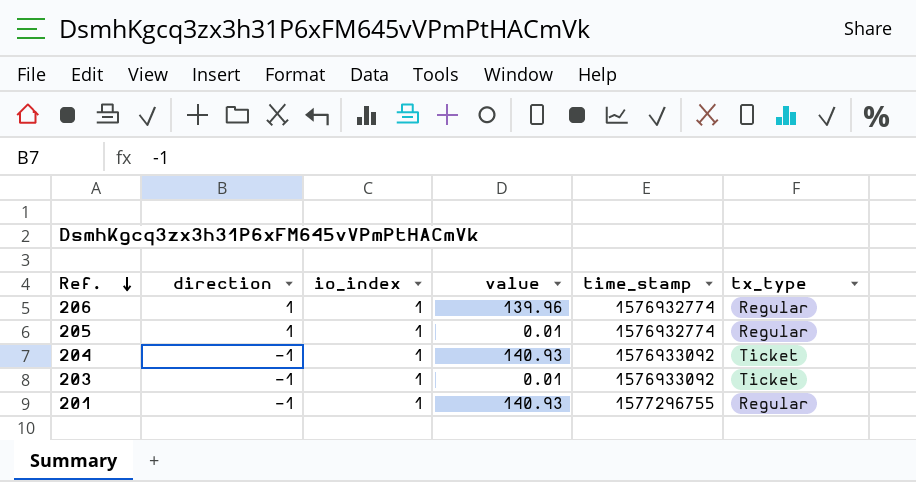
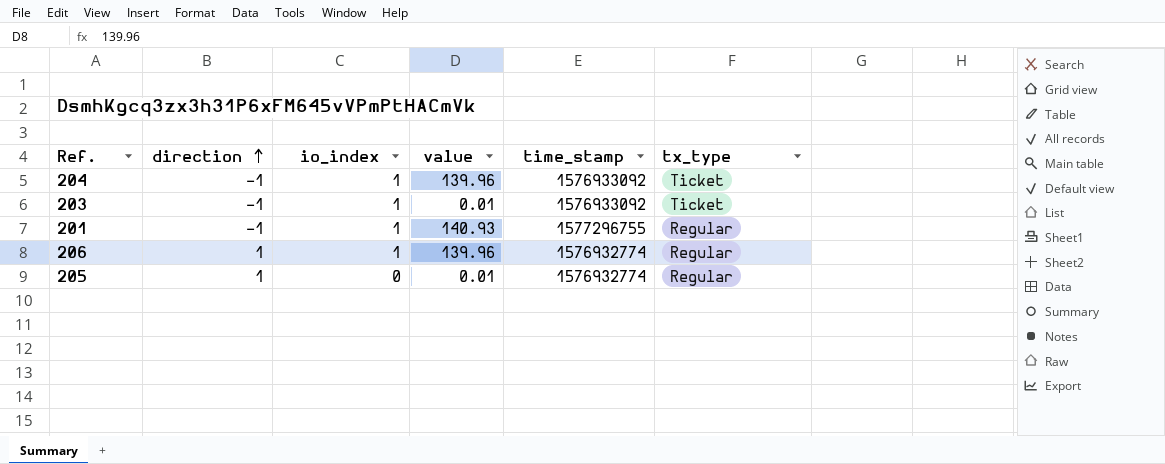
row order: Ref. descending -> direction ascending
204 | value: 140.93 -> 139.96
205 | io_index: 1 -> 0

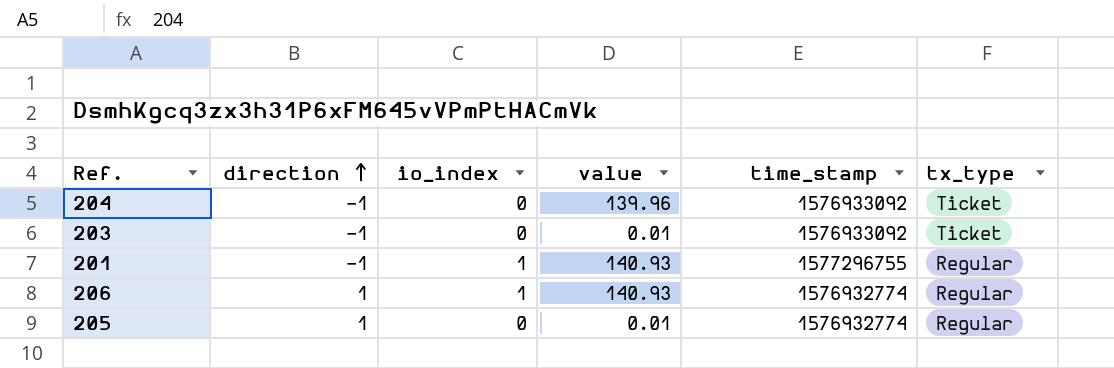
204 | io_index: 1 -> 0
203 | io_index: 1 -> 0
206 | value: 139.96 -> 140.93

